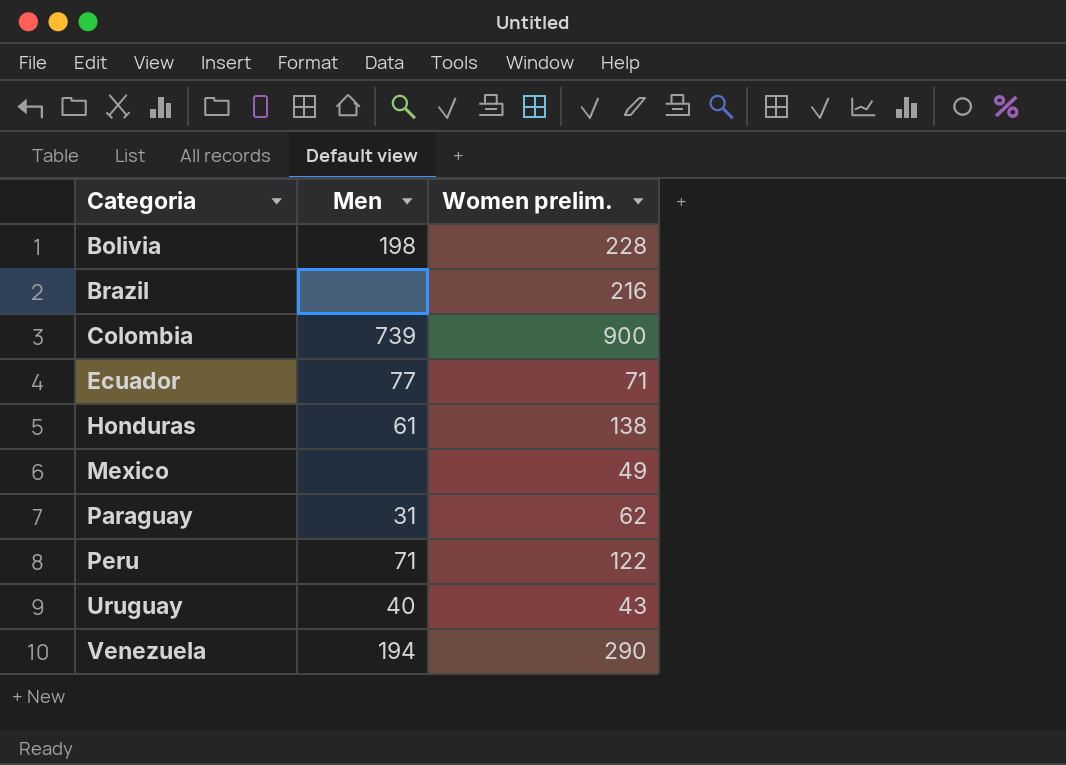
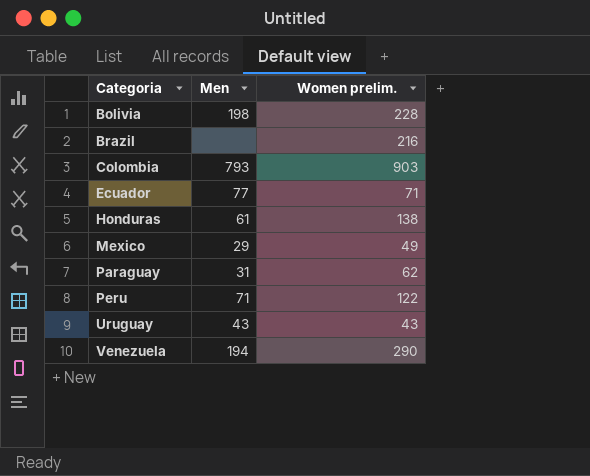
Colombia | Men: 739 -> 793
Colombia | Women prelim.: 900 -> 903
Mexico | Men: none -> 29
Uruguay | Men: 40 -> 43

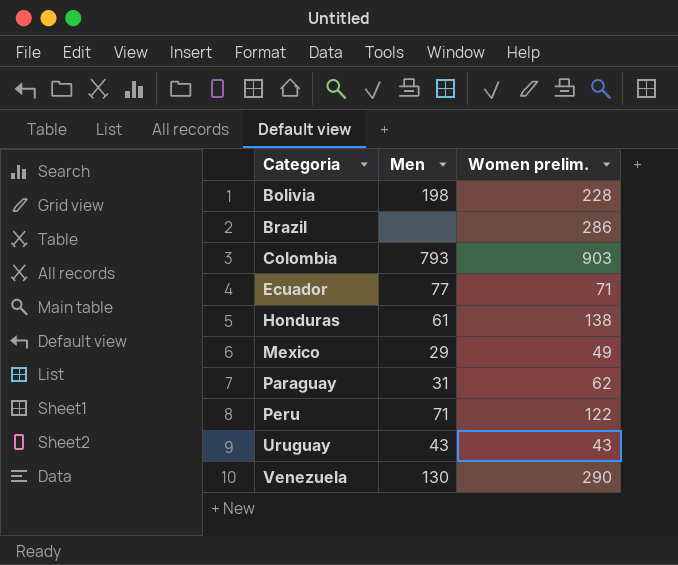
Brazil | Women prelim.: 216 -> 286
Venezuela | Men: 194 -> 130

